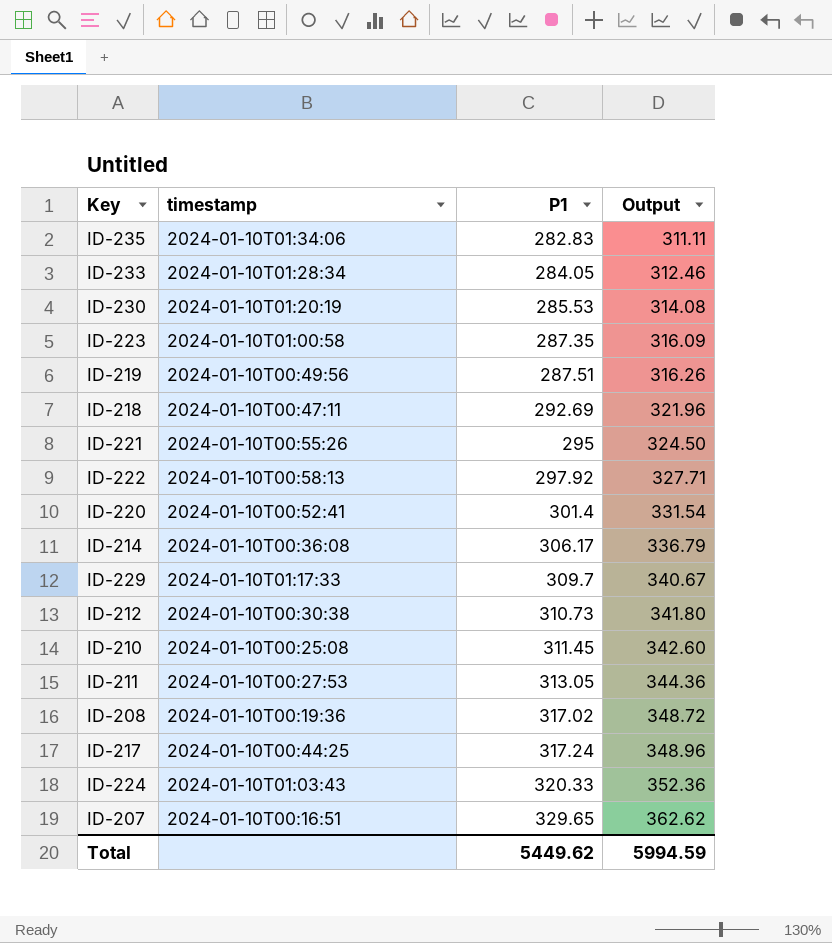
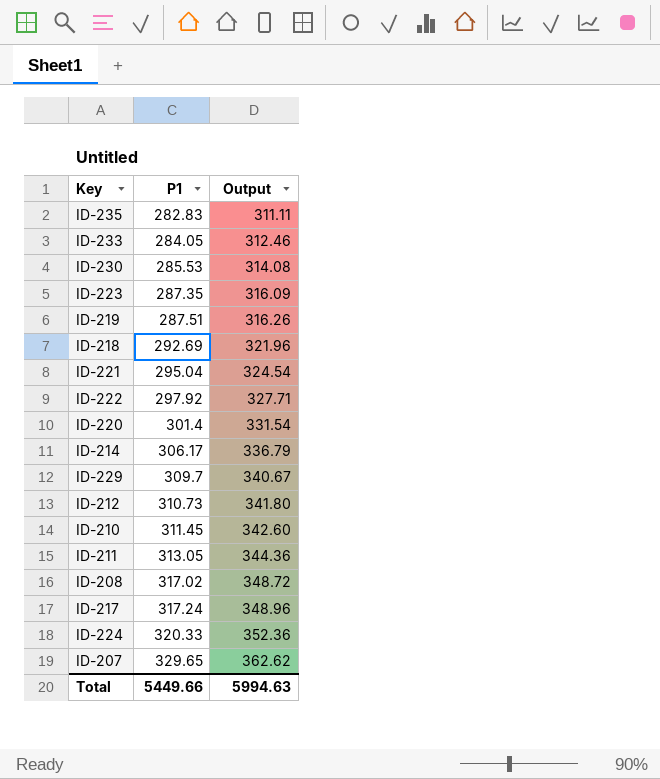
column timestamp | position: 2 -> none
ID-221 | P1: 295 -> 295.04
ID-221 | Output: 324.50 -> 324.54
Total | P1: 5449.62 -> 5449.66
Total | Output: 5994.59 -> 5994.63

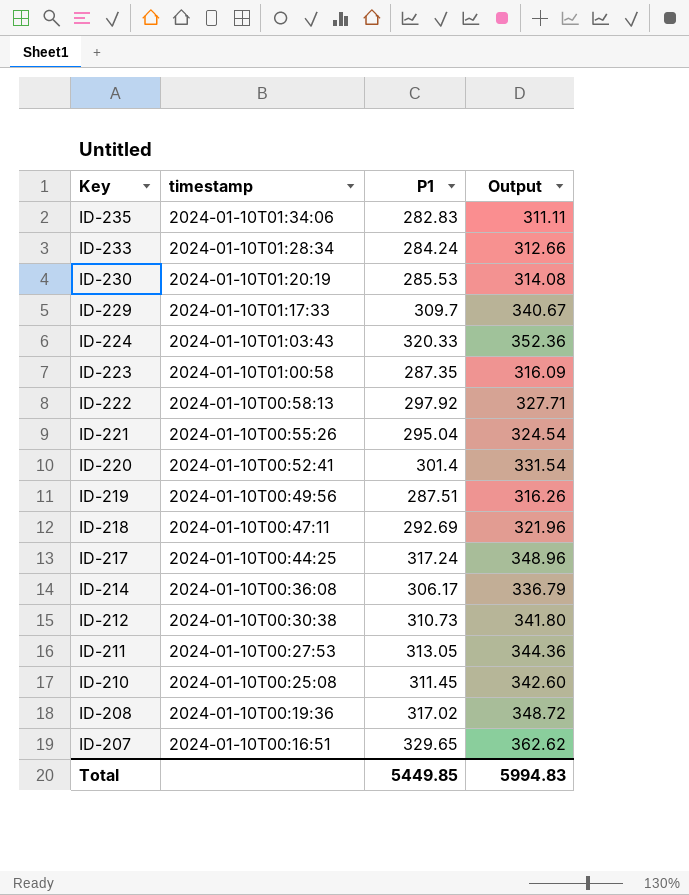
row order: P1 ascending -> Key descending
column timestamp | position: none -> 2
ID-233 | P1: 284.05 -> 284.24
ID-233 | Output: 312.46 -> 312.66
Total | P1: 5449.66 -> 5449.85
Total | Output: 5994.63 -> 5994.83

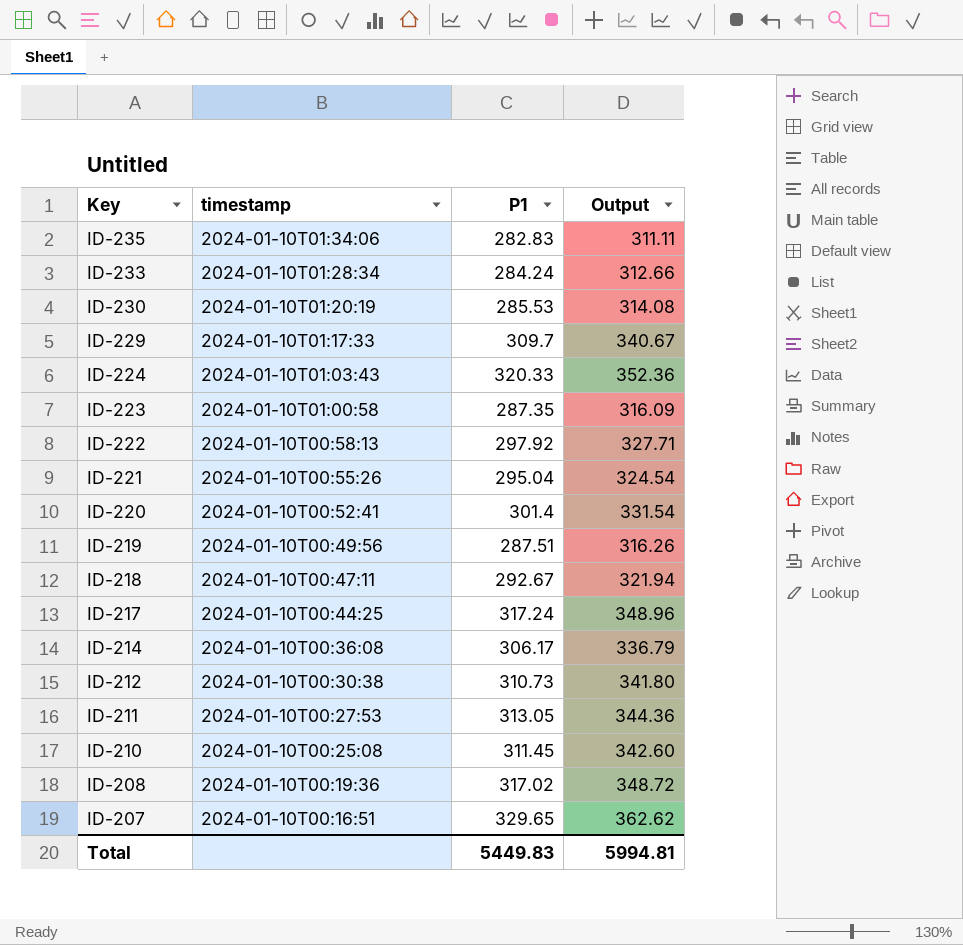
ID-218 | P1: 292.69 -> 292.67
ID-218 | Output: 321.96 -> 321.94
Total | P1: 5449.85 -> 5449.83
Total | Output: 5994.83 -> 5994.81

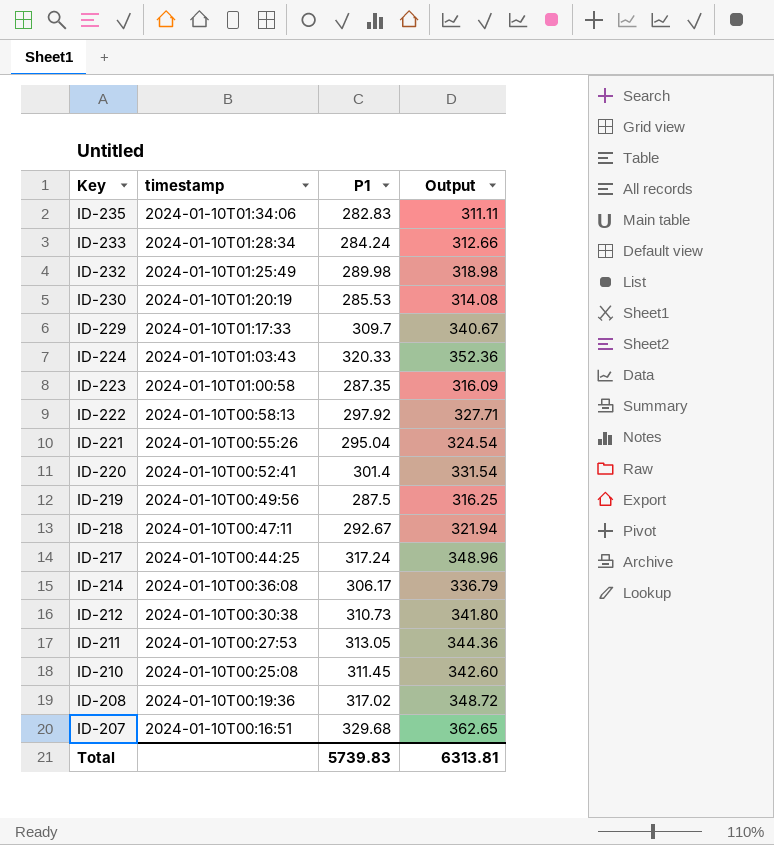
row ID-232: none -> 2024-01-10T01:25:49 | 289.98 | 318.98
ID-219 | P1: 287.51 -> 287.5
ID-219 | Output: 316.26 -> 316.25
ID-207 | P1: 329.65 -> 329.68
ID-207 | Output: 362.62 -> 362.65
Total | P1: 5449.83 -> 5739.83
Total | Output: 5994.81 -> 6313.81

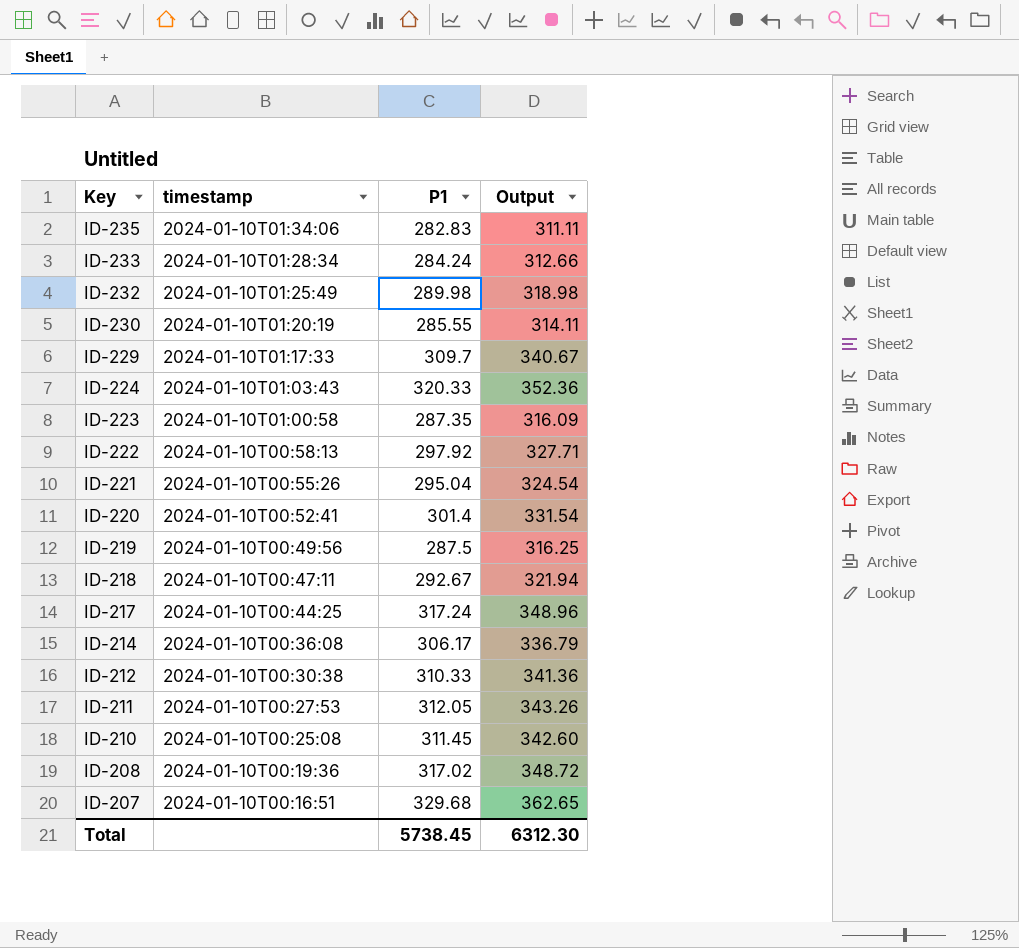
ID-230 | P1: 285.53 -> 285.55
ID-230 | Output: 314.08 -> 314.11
ID-212 | P1: 310.73 -> 310.33
ID-212 | Output: 341.80 -> 341.36
ID-211 | P1: 313.05 -> 312.05
ID-211 | Output: 344.36 -> 343.26
Total | P1: 5739.83 -> 5738.45
Total | Output: 6313.81 -> 6312.30

